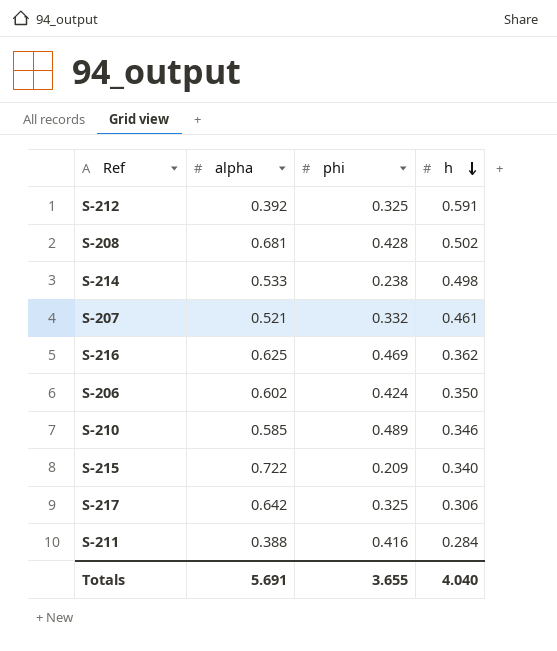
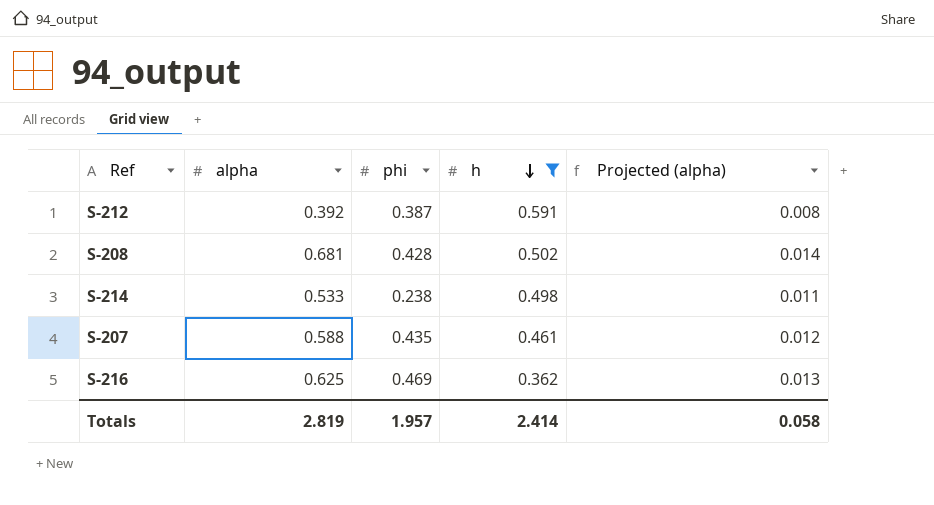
filter: none -> h >= 0.362
column Projected (alpha) | formula: none -> [alpha] * 0.02
S-212 | phi: 0.325 -> 0.387
S-207 | alpha: 0.521 -> 0.588
S-207 | phi: 0.332 -> 0.435
Totals | alpha: 5.691 -> 2.819
Totals | phi: 3.655 -> 1.957
Totals | h: 4.040 -> 2.414

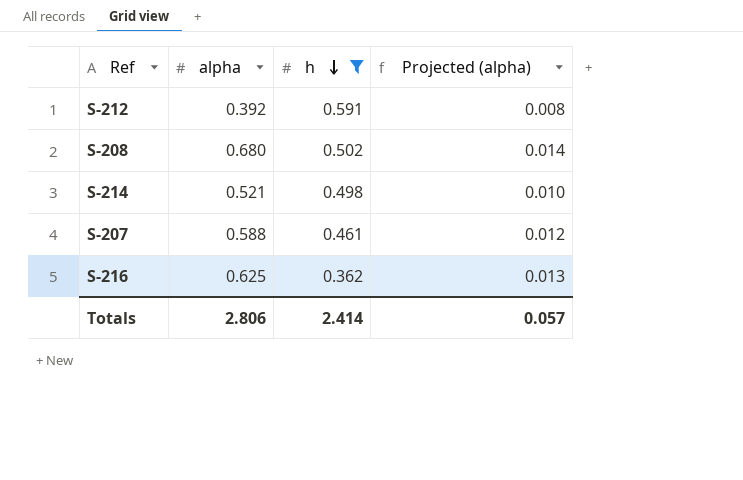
column phi | position: 3 -> none
S-208 | alpha: 0.681 -> 0.680
S-214 | alpha: 0.533 -> 0.521
S-214 | Projected (alpha): 0.011 -> 0.010
Totals | alpha: 2.819 -> 2.806
Totals | Projected (alpha): 0.058 -> 0.057

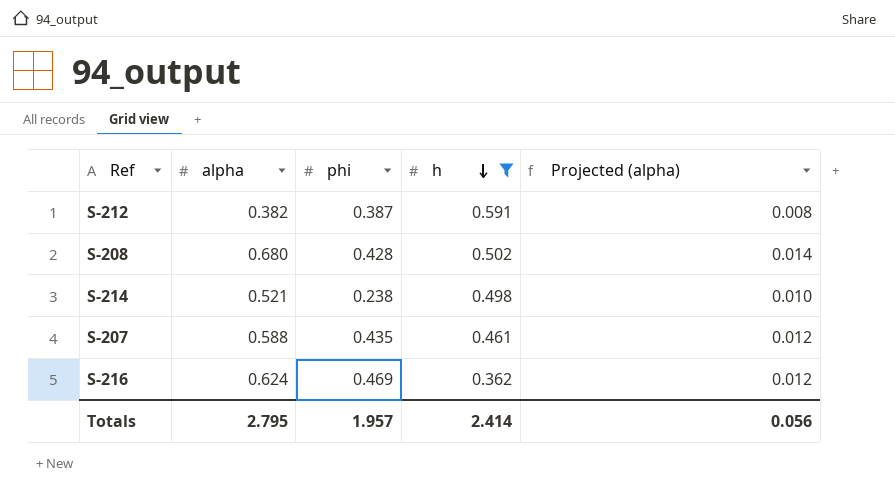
column phi | position: none -> 3
S-212 | alpha: 0.392 -> 0.382
S-216 | alpha: 0.625 -> 0.624
S-216 | Projected (alpha): 0.013 -> 0.012
Totals | alpha: 2.806 -> 2.795
Totals | Projected (alpha): 0.057 -> 0.056

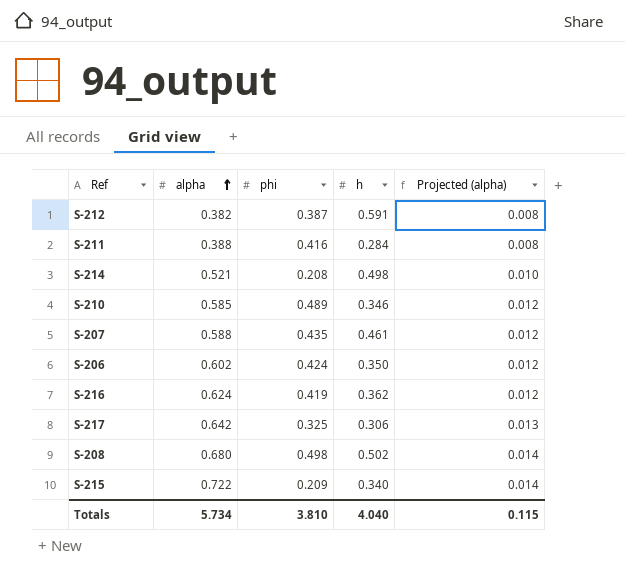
filter: h >= 0.362 -> none
row order: h descending -> alpha ascending
S-214 | phi: 0.238 -> 0.208
S-216 | phi: 0.469 -> 0.419
S-208 | phi: 0.428 -> 0.498
Totals | alpha: 2.795 -> 5.734
Totals | phi: 1.957 -> 3.810
Totals | h: 2.414 -> 4.040
Totals | Projected (alpha): 0.056 -> 0.115

